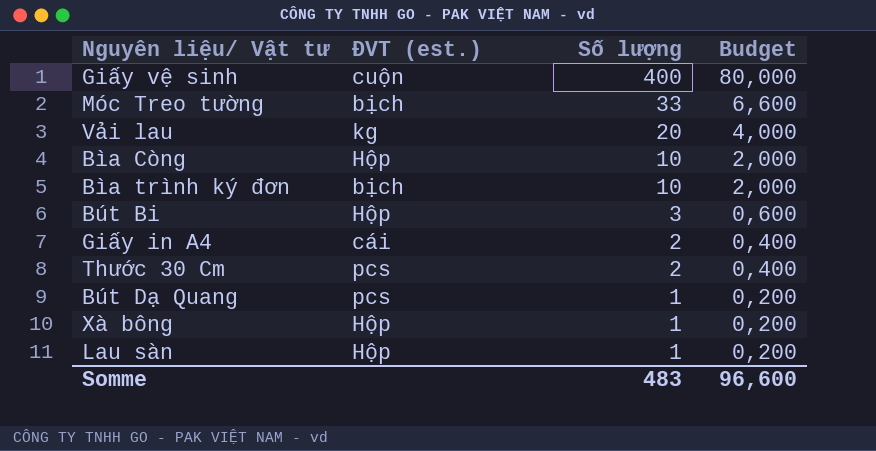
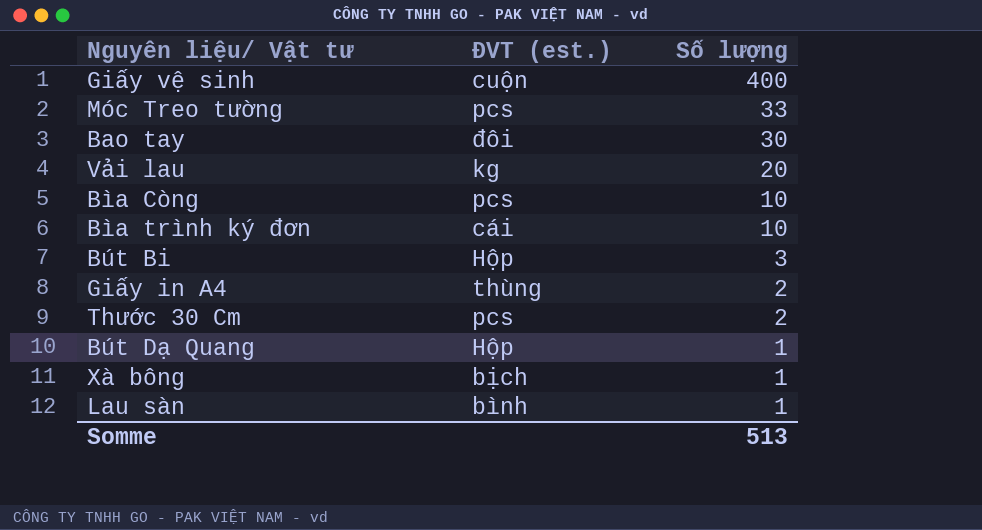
column Budget | formula: [Số lượng] * 0,2 -> none
Móc Treo tường | ĐVT (est.): bịch -> pcs
row Bao tay: none -> đôi | 30
Bìa Còng | ĐVT (est.): Hộp -> pcs
Bìa trình ký đơn | ĐVT (est.): bịch -> cái
Giấy in A4 | ĐVT (est.): cái -> thùng
Bút Dạ Quang | ĐVT (est.): pcs -> Hộp
Xà bông | ĐVT (est.): Hộp -> bịch
Lau sàn | ĐVT (est.): Hộp -> bình
Somme | Số lượng: 483 -> 513

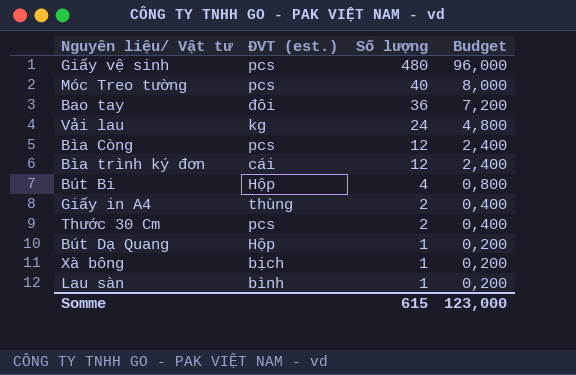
column Budget | formula: none -> [Số lượng] * 0,2
Giấy vệ sinh | ĐVT (est.): cuộn -> pcs
Giấy vệ sinh | Số lượng: 400 -> 480
Móc Treo tường | Số lượng: 33 -> 40
Bao tay | Số lượng: 30 -> 36
Vải lau | Số lượng: 20 -> 24
Bìa Còng | Số lượng: 10 -> 12
Bìa trình ký đơn | Số lượng: 10 -> 12
Bút Bi | Số lượng: 3 -> 4
Somme | Số lượng: 513 -> 615

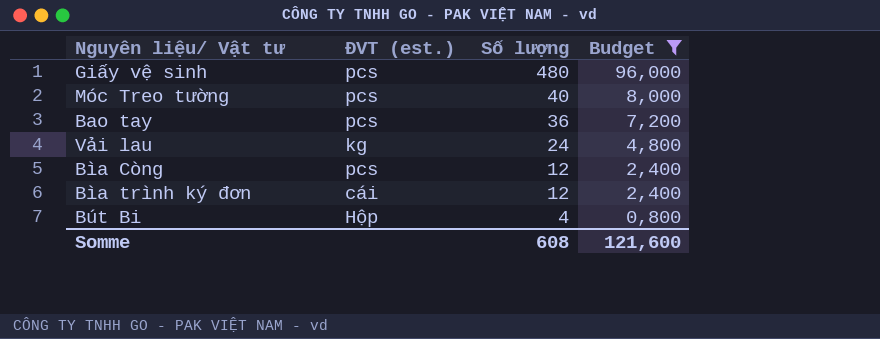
filter: none -> Budget >= 0,800
Bao tay | ĐVT (est.): đôi -> pcs
Somme | Số lượng: 615 -> 608
Somme | Budget: 123,000 -> 121,600

